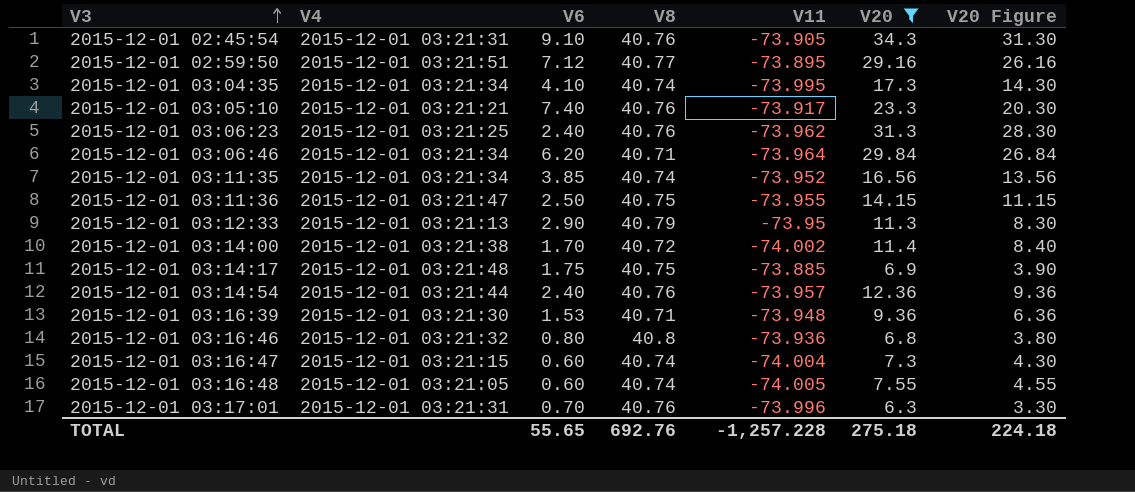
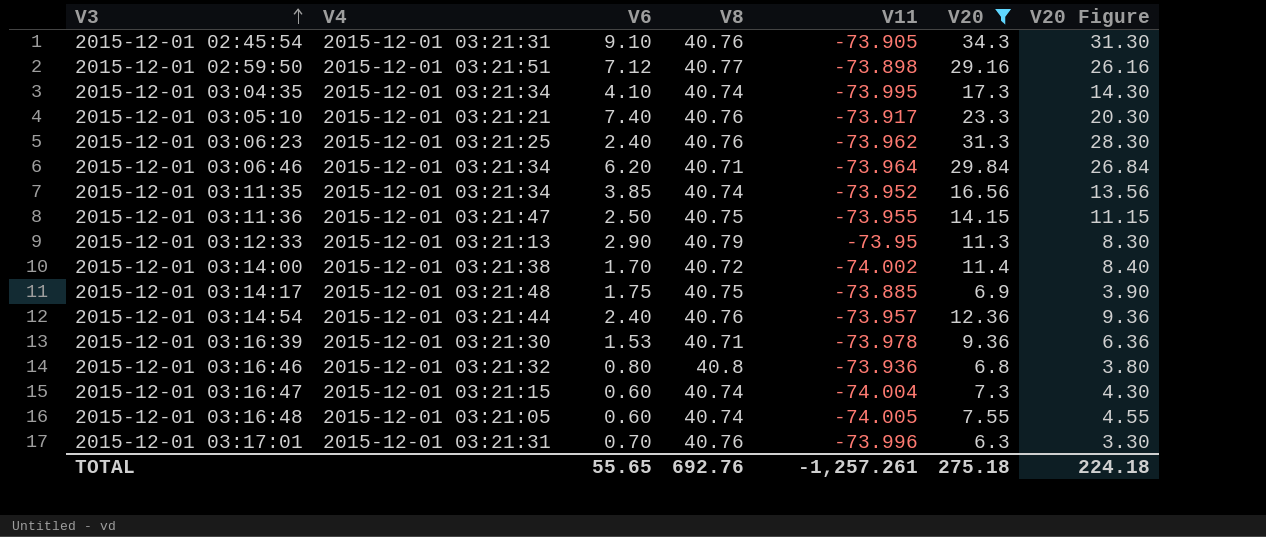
2015-12-01 02:59:50 | V11: -73.895 -> -73.898
2015-12-01 03:16:39 | V11: -73.948 -> -73.978
TOTAL | V11: -1,257.228 -> -1,257.261

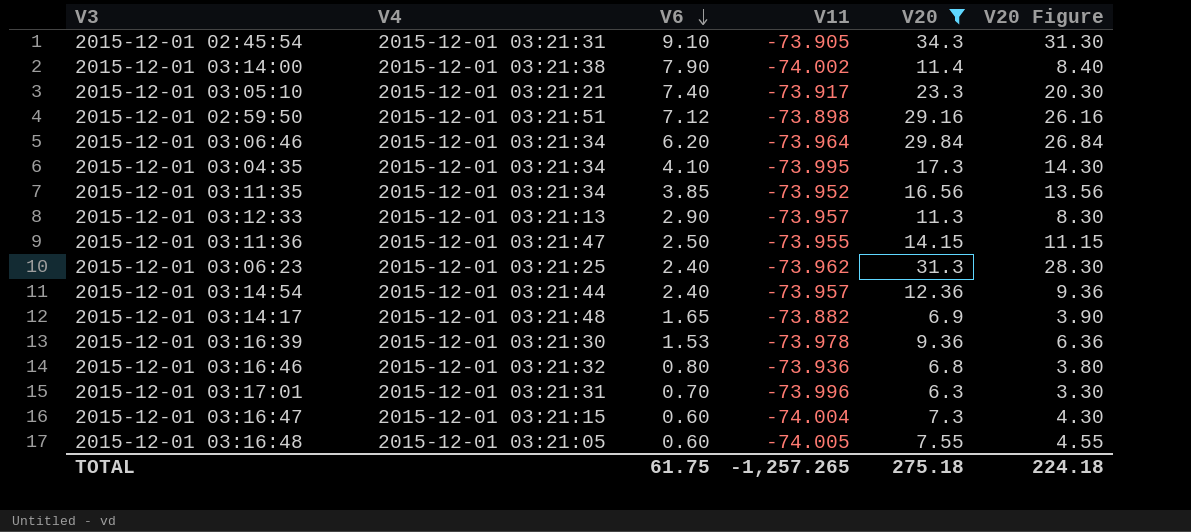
row order: V3 ascending -> V6 descending
column V8 | position: 4 -> none
2015-12-01 03:14:00 | V6: 1.70 -> 7.90
2015-12-01 03:12:33 | V11: -73.95 -> -73.957
2015-12-01 03:14:17 | V6: 1.75 -> 1.65
2015-12-01 03:14:17 | V11: -73.885 -> -73.882
TOTAL | V6: 55.65 -> 61.75
TOTAL | V11: -1,257.261 -> -1,257.265

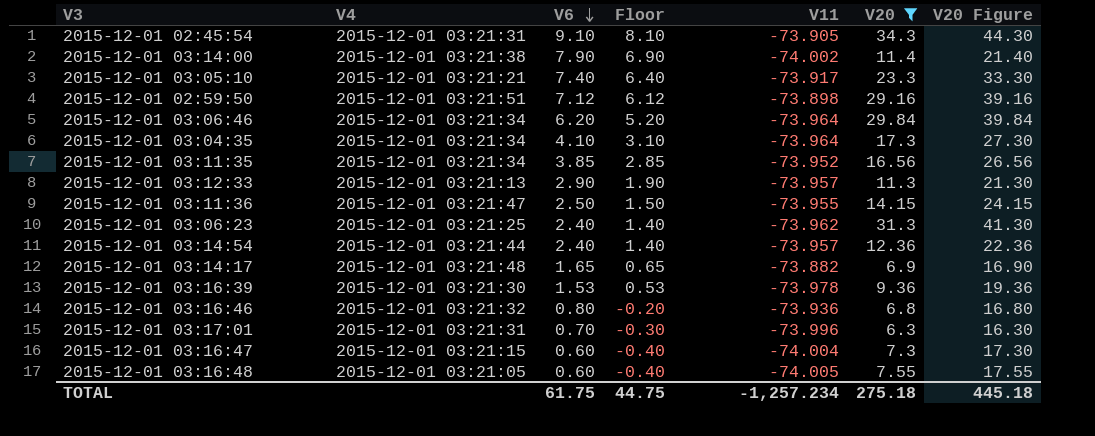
column Floor | formula: none -> [V6] - 1
column V20 Figure | formula: [V20] - 3 -> [V20] + 10
2015-12-01 03:04:35 | V11: -73.995 -> -73.964
TOTAL | V11: -1,257.265 -> -1,257.234
TOTAL | V20 Figure: 224.18 -> 445.18

